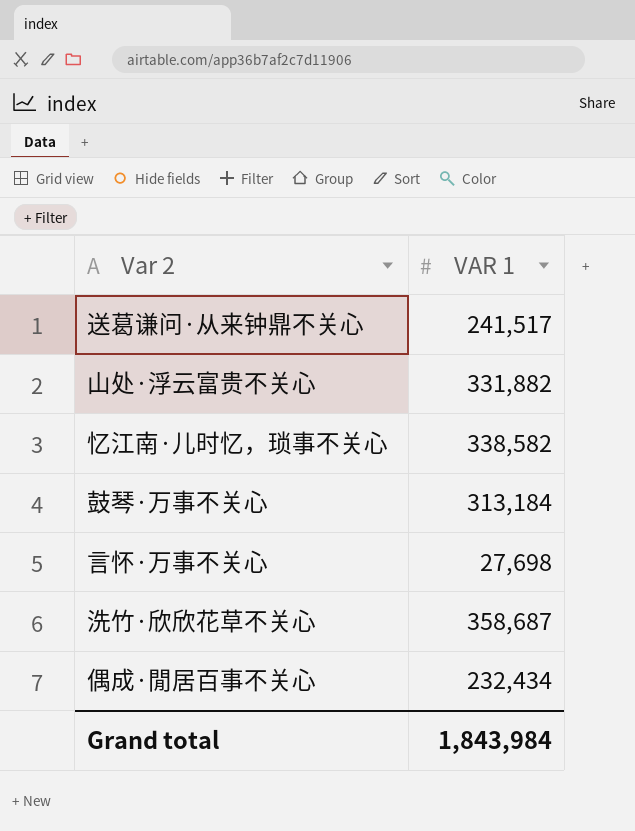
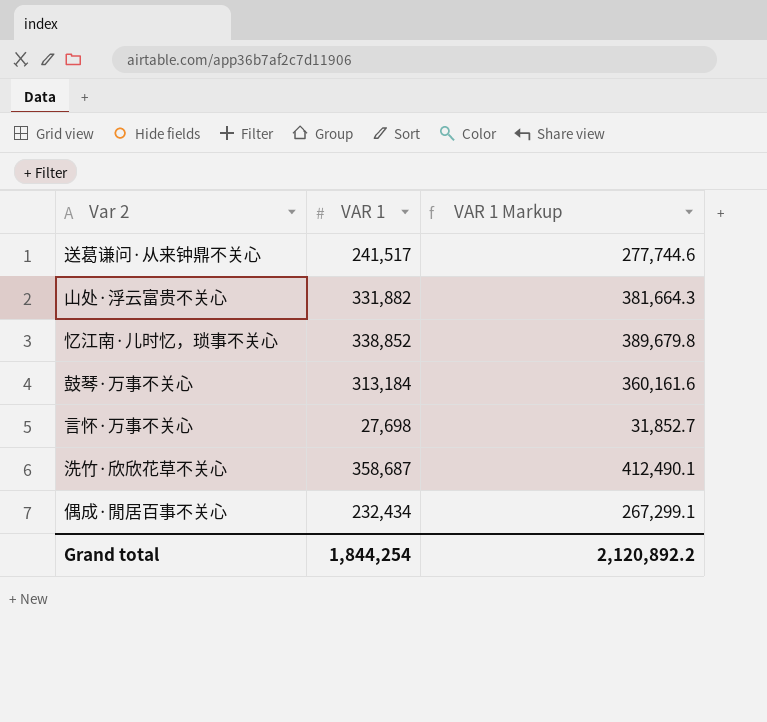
column VAR 1 Markup | formula: none -> [VAR 1] * 1.15
忆江南·儿时忆，琐事不关心 | VAR 1: 338,582 -> 338,852
Grand total | VAR 1: 1,843,984 -> 1,844,254

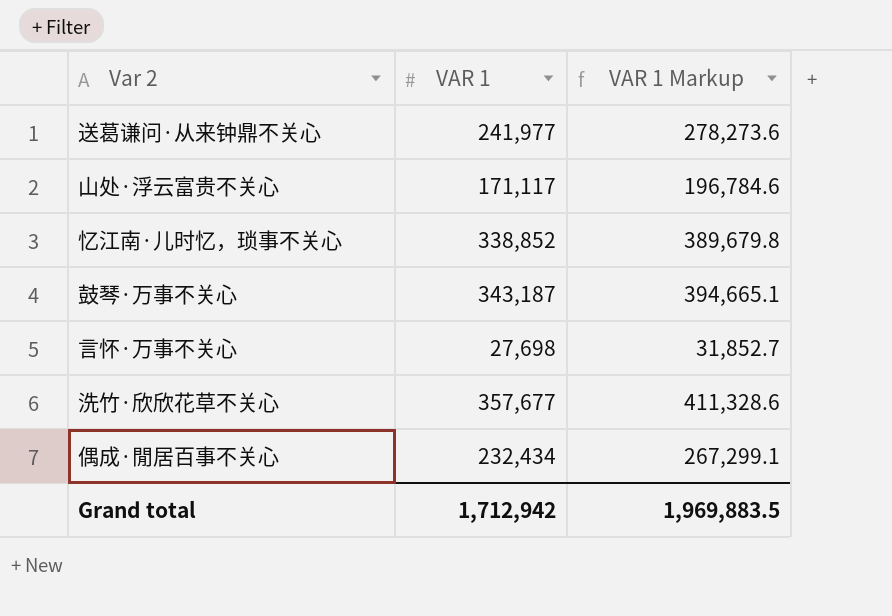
送葛谦问·从来钟鼎不关心 | VAR 1: 241,517 -> 241,977
送葛谦问·从来钟鼎不关心 | VAR 1 Markup: 277,744.6 -> 278,273.6
山处·浮云富贵不关心 | VAR 1: 331,882 -> 171,117
山处·浮云富贵不关心 | VAR 1 Markup: 381,664.3 -> 196,784.6
鼓琴·万事不关心 | VAR 1: 313,184 -> 343,187
鼓琴·万事不关心 | VAR 1 Markup: 360,161.6 -> 394,665.1
洗竹·欣欣花草不关心 | VAR 1: 358,687 -> 357,677
洗竹·欣欣花草不关心 | VAR 1 Markup: 412,490.1 -> 411,328.6
Grand total | VAR 1: 1,844,254 -> 1,712,942
Grand total | VAR 1 Markup: 2,120,892.2 -> 1,969,883.5

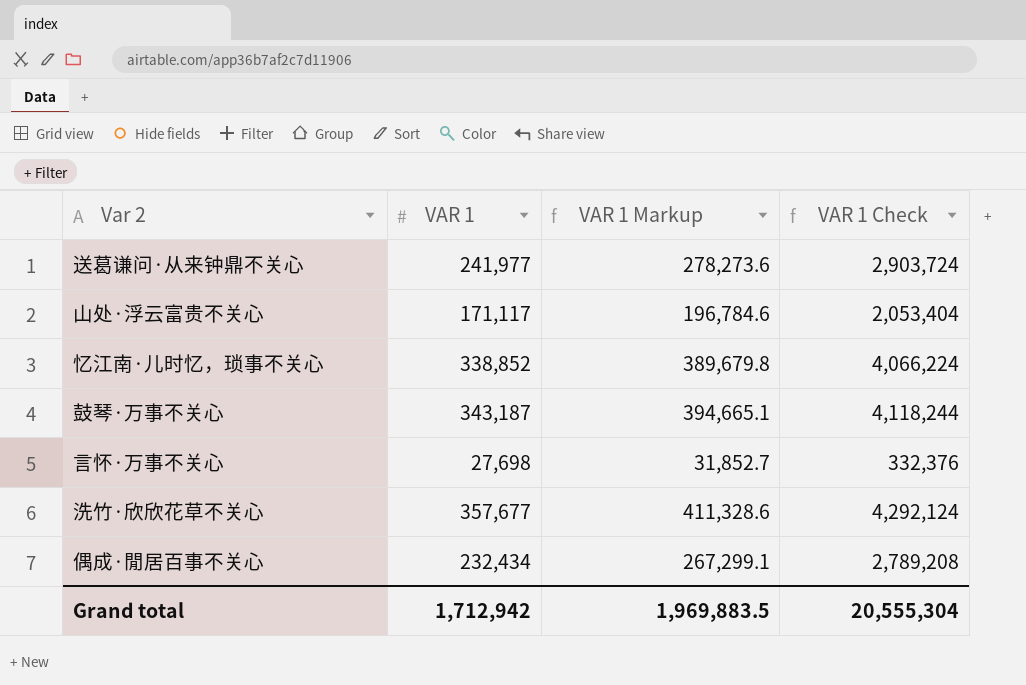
column VAR 1 Check | formula: none -> [VAR 1] * 12

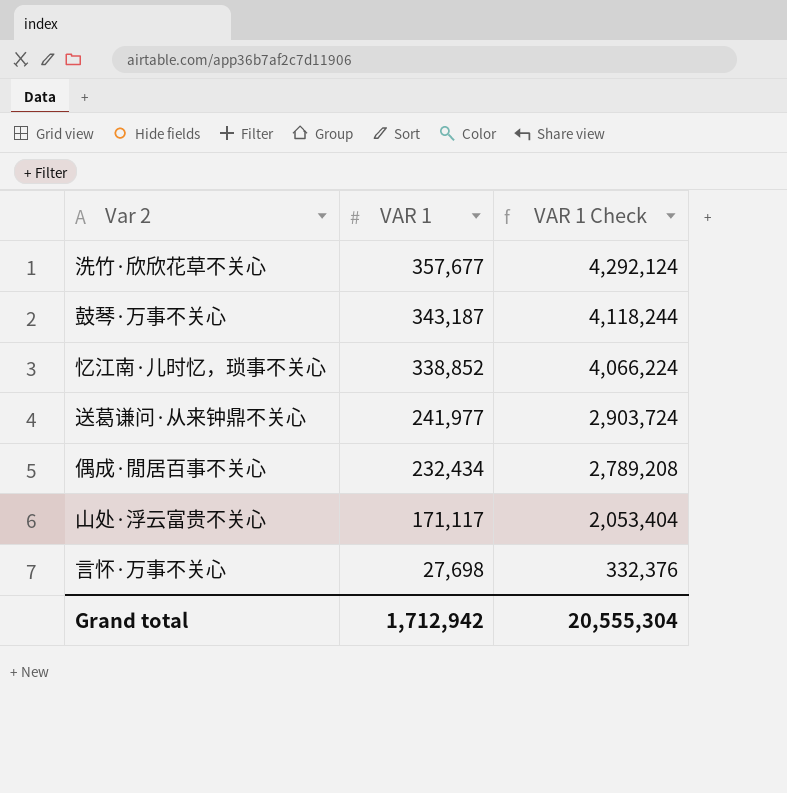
row order: none -> VAR 1 descending
column VAR 1 Markup | formula: [VAR 1] * 1.15 -> none

